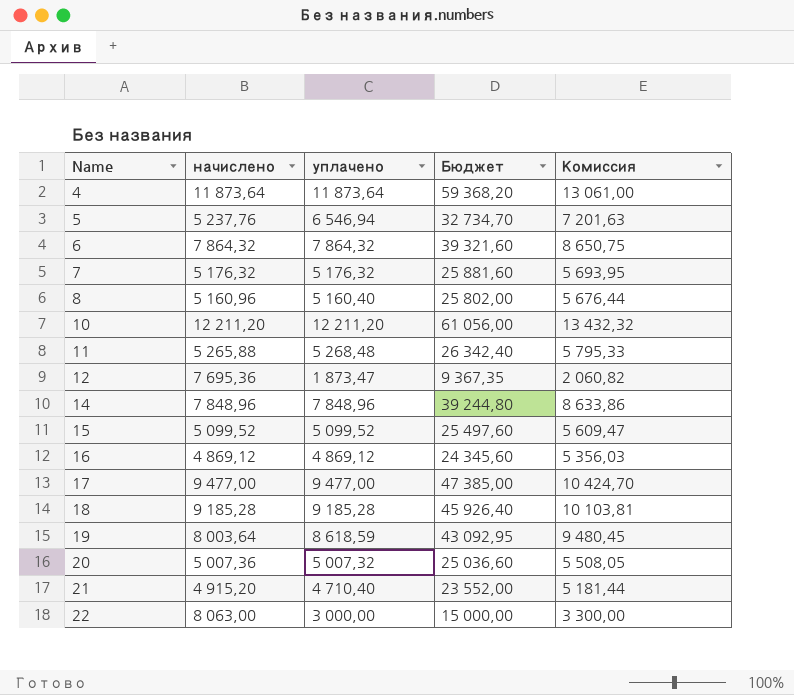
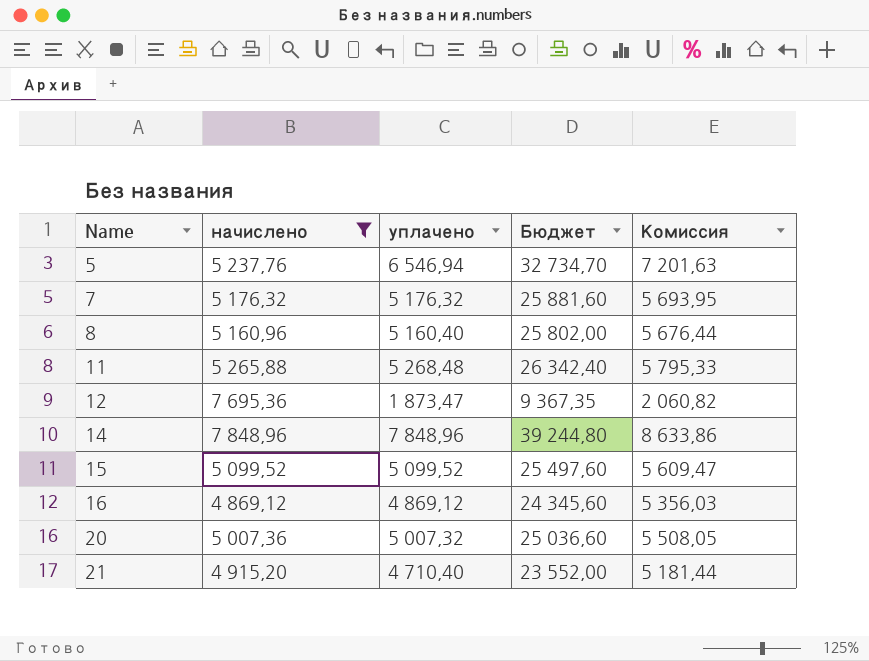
filter: none -> начислено <= 7 848,96

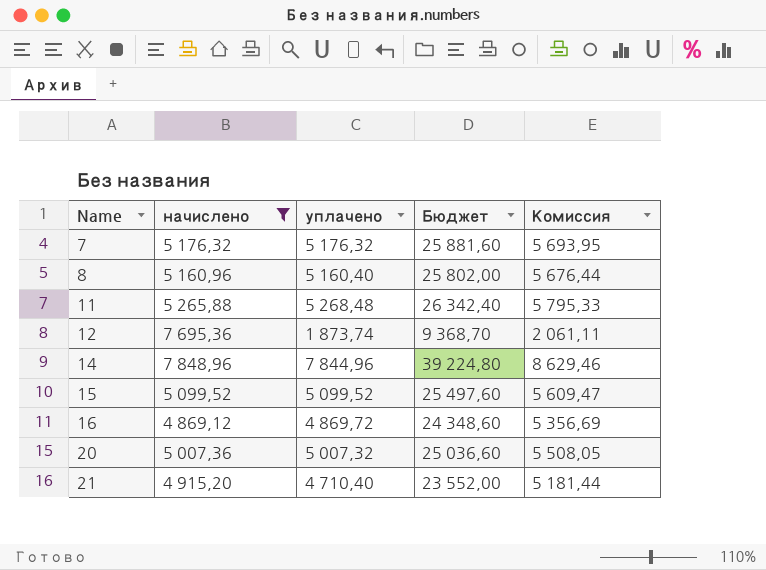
row 5: 5 237,76 | 6 546,94 | 32 734,70 | 7 201,63 -> none
12 | уплачено: 1 873,47 -> 1 873,74
12 | Бюджет: 9 367,35 -> 9 368,70
12 | Комиссия: 2 060,82 -> 2 061,11
14 | уплачено: 7 848,96 -> 7 844,96
14 | Бюджет: 39 244,80 -> 39 224,80
14 | Комиссия: 8 633,86 -> 8 629,46
16 | уплачено: 4 869,12 -> 4 869,72
16 | Бюджет: 24 345,60 -> 24 348,60
16 | Комиссия: 5 356,03 -> 5 356,69

